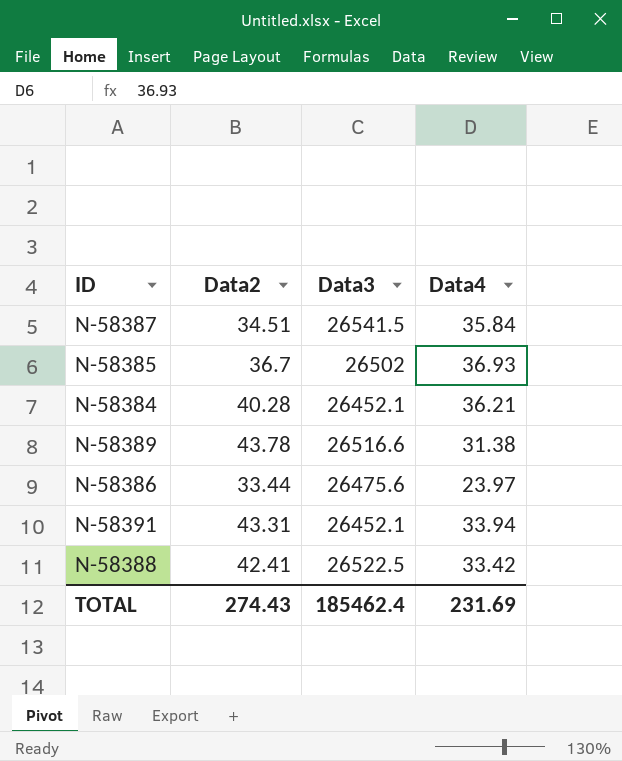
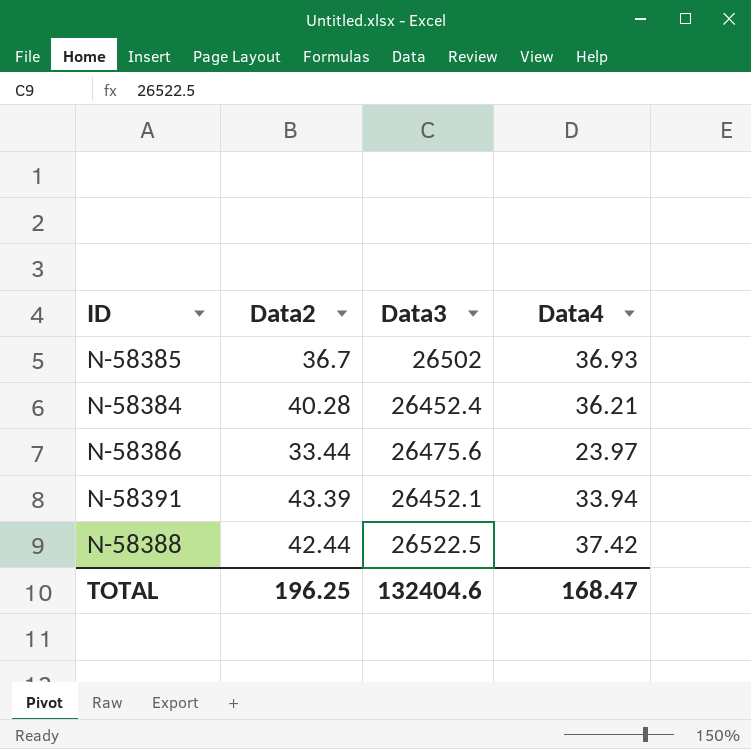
row N-58387: 34.51 | 26541.5 | 35.84 -> none
row N-58389: 43.78 | 26516.6 | 31.38 -> none
N-58384 | Data3: 26452.1 -> 26452.4
N-58391 | Data2: 43.31 -> 43.39
N-58388 | Data2: 42.41 -> 42.44
N-58388 | Data4: 33.42 -> 37.42
TOTAL | Data2: 274.43 -> 196.25
TOTAL | Data3: 185462.4 -> 132404.6
TOTAL | Data4: 231.69 -> 168.47

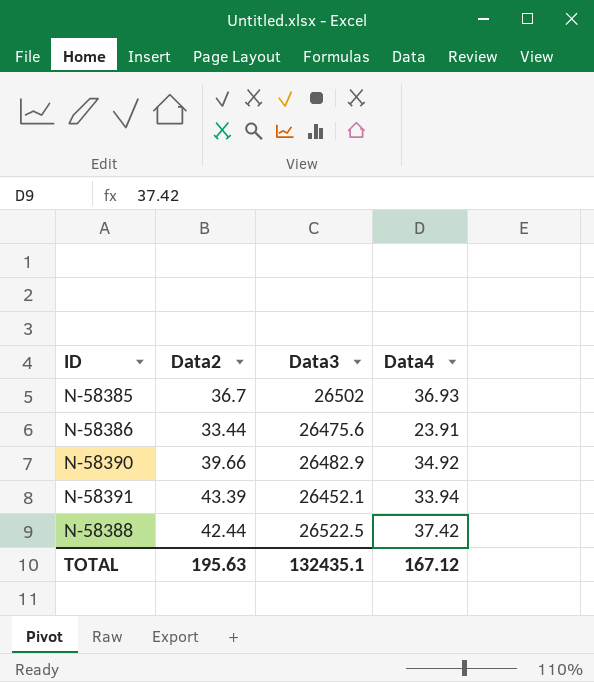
row N-58384: 40.28 | 26452.4 | 36.21 -> none
N-58386 | Data4: 23.97 -> 23.91
row N-58390: none -> 39.66 | 26482.9 | 34.92
TOTAL | Data2: 196.25 -> 195.63
TOTAL | Data3: 132404.6 -> 132435.1
TOTAL | Data4: 168.47 -> 167.12

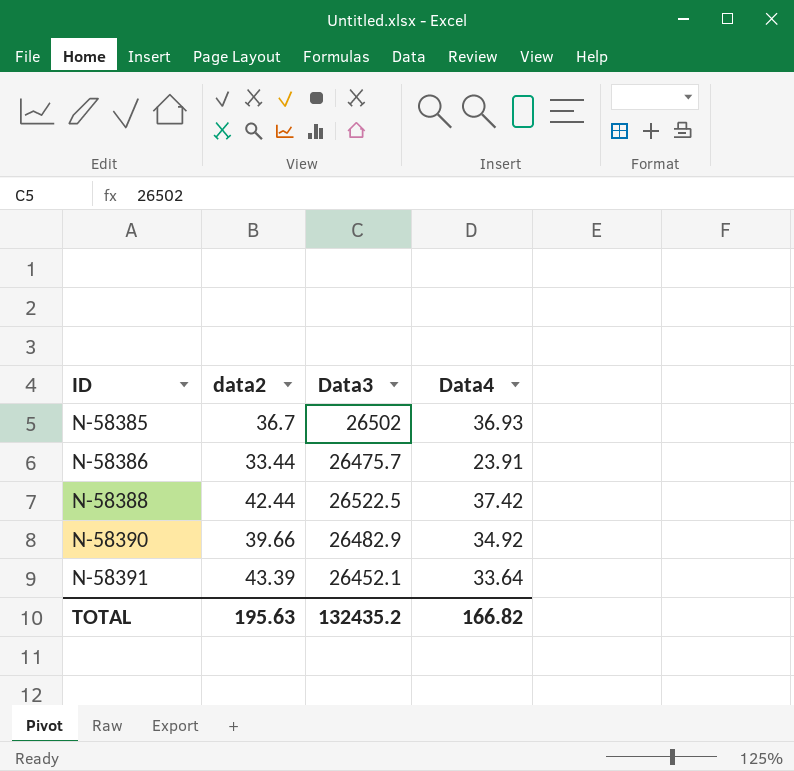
row order: none -> ID ascending
column name: Data2 -> data2
N-58386 | Data3: 26475.6 -> 26475.7
N-58391 | Data4: 33.94 -> 33.64
TOTAL | Data3: 132435.1 -> 132435.2
TOTAL | Data4: 167.12 -> 166.82

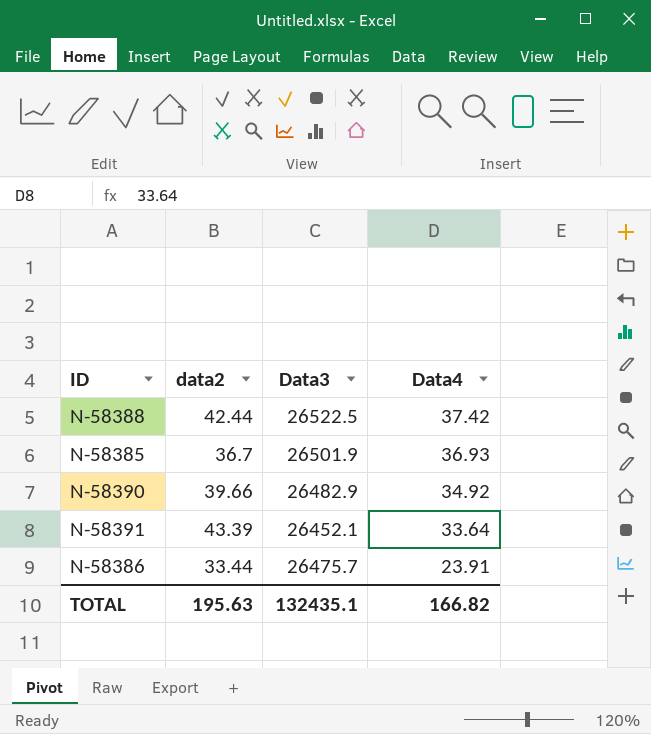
row order: ID ascending -> Data4 descending
N-58385 | Data3: 26502 -> 26501.9
TOTAL | Data3: 132435.2 -> 132435.1

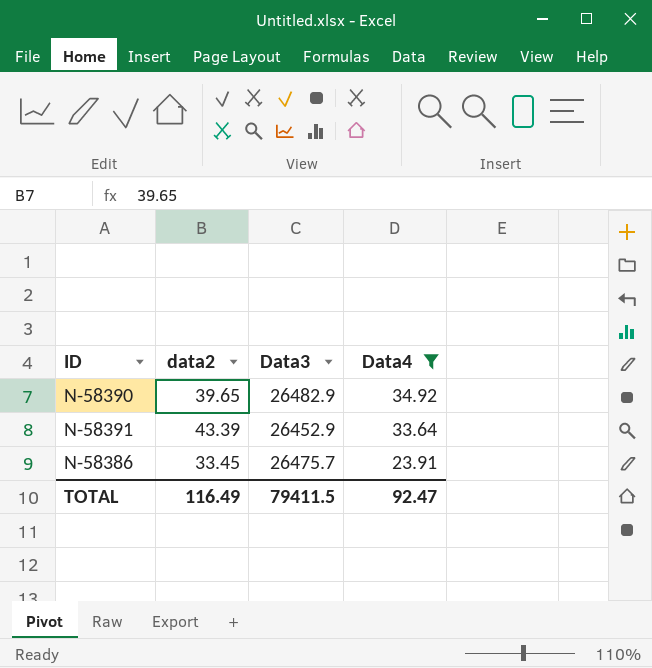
filter: none -> Data4 <= 34.92
N-58390 | data2: 39.66 -> 39.65
N-58391 | Data3: 26452.1 -> 26452.9
N-58386 | data2: 33.44 -> 33.45
TOTAL | data2: 195.63 -> 116.49
TOTAL | Data3: 132435.1 -> 79411.5
TOTAL | Data4: 166.82 -> 92.47

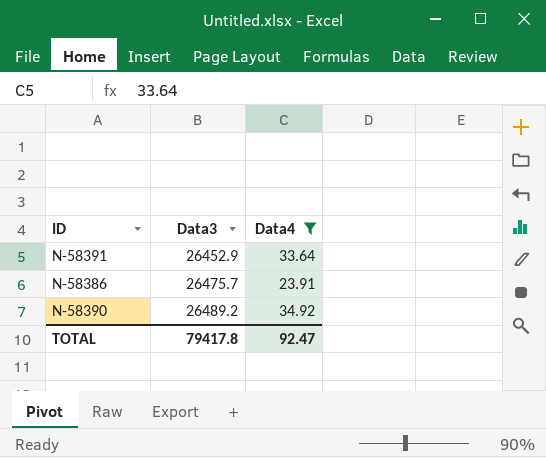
row order: Data4 descending -> Data3 ascending
column data2 | position: 2 -> none
N-58390 | Data3: 26482.9 -> 26489.2
TOTAL | Data3: 79411.5 -> 79417.8

